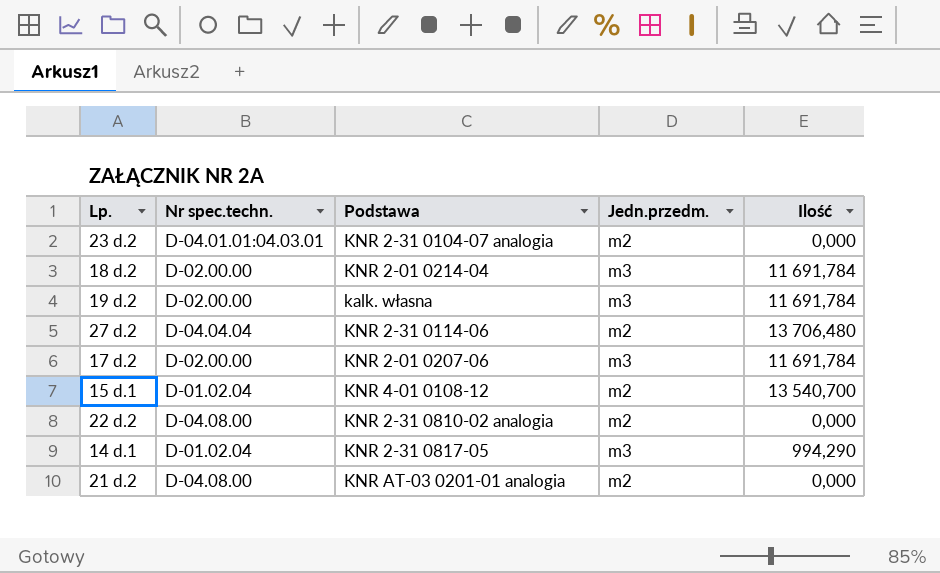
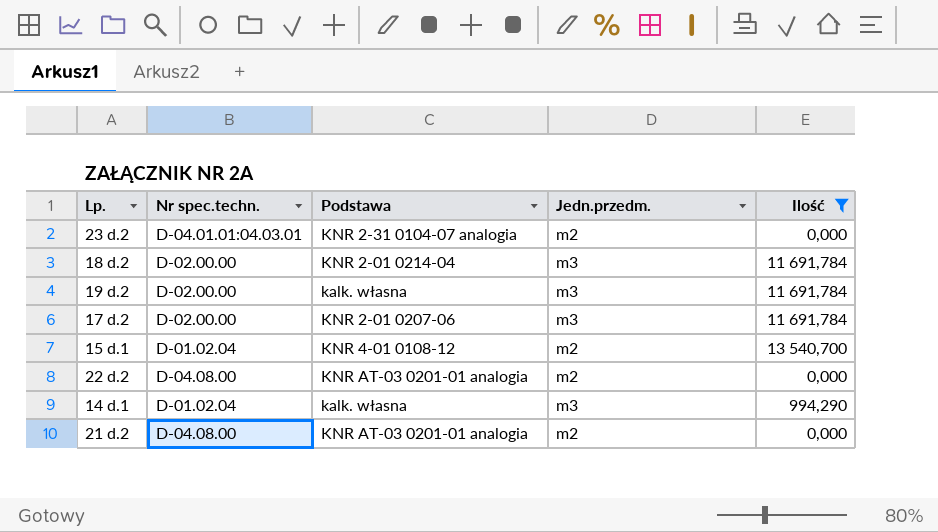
filter: none -> Ilość != 13 706,480
22 d.2 | Podstawa: KNR 2-31 0810-02 analogia -> KNR AT-03 0201-01 analogia
14 d.1 | Podstawa: KNR 2-31 0817-05 -> kalk. własna

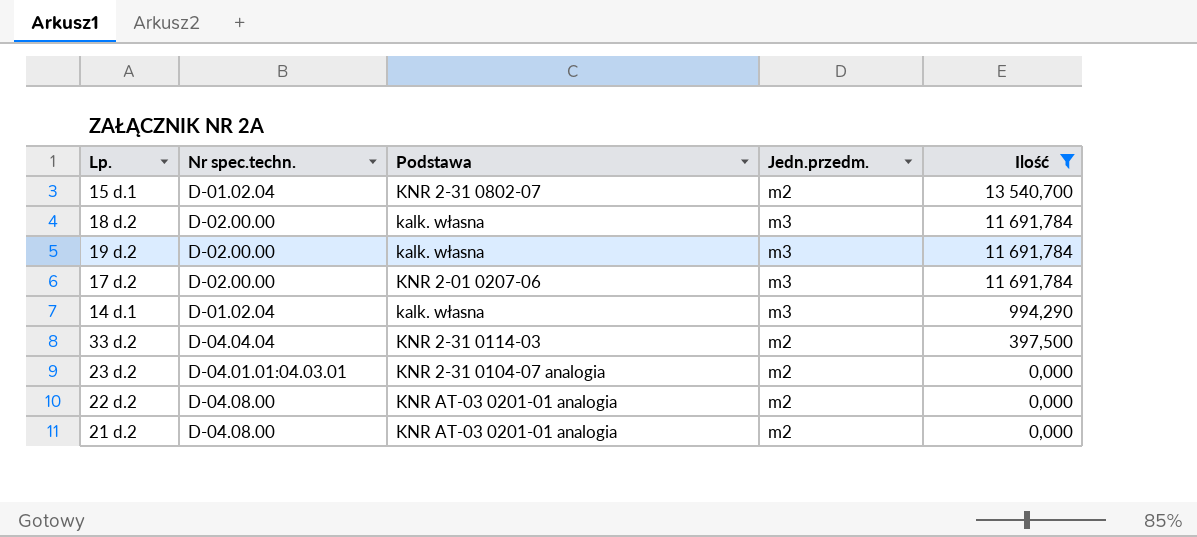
row order: none -> Ilość descending
15 d.1 | Podstawa: KNR 4-01 0108-12 -> KNR 2-31 0802-07
18 d.2 | Podstawa: KNR 2-01 0214-04 -> kalk. własna
row 33 d.2: none -> D-04.04.04 | KNR 2-31 0114-03 | m2 | 397,500

